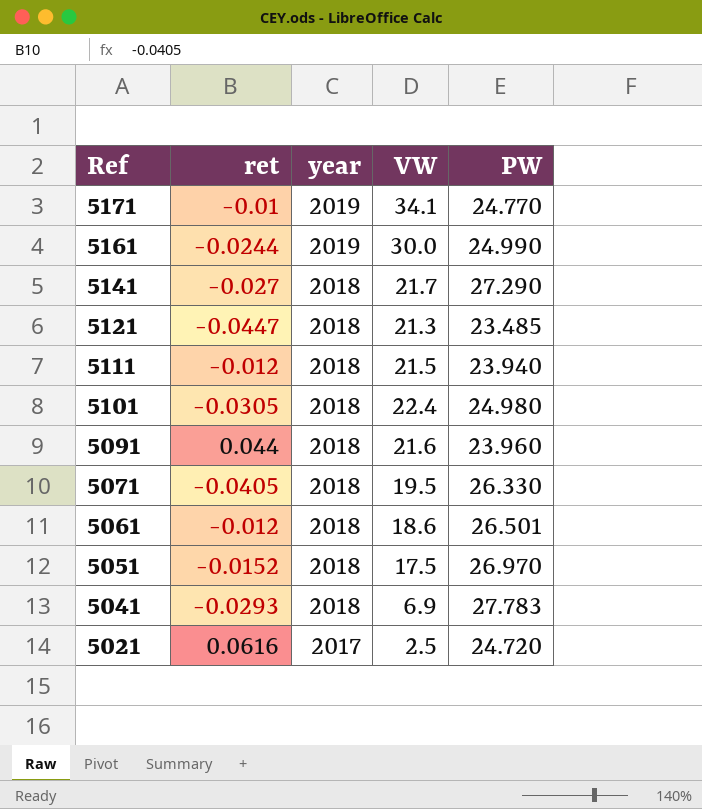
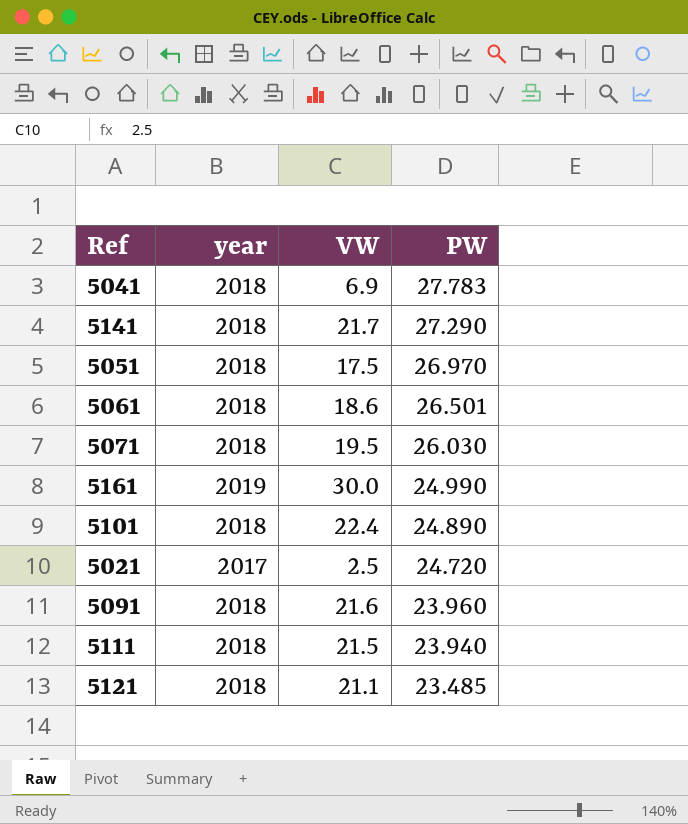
row order: Ref descending -> PW descending
column ret | position: 2 -> none
row 5171: -0.01 | 2019 | 34.1 | 24.770 -> none
5071 | PW: 26.330 -> 26.030
5101 | PW: 24.980 -> 24.890
5121 | VW: 21.3 -> 21.1

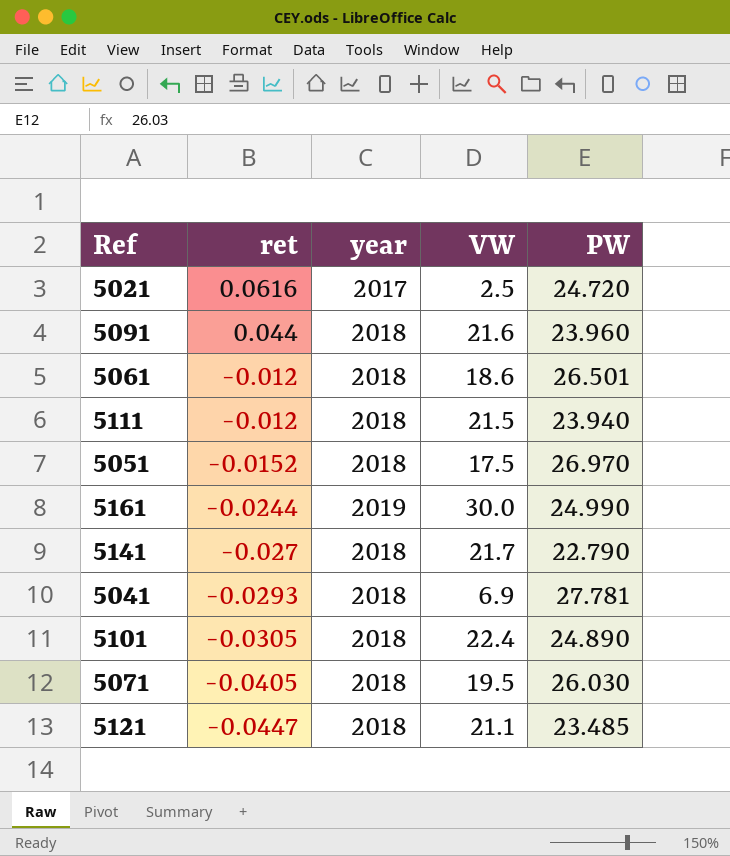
row order: PW descending -> ret descending
column ret | position: none -> 2
5141 | PW: 27.290 -> 22.790
5041 | PW: 27.783 -> 27.781

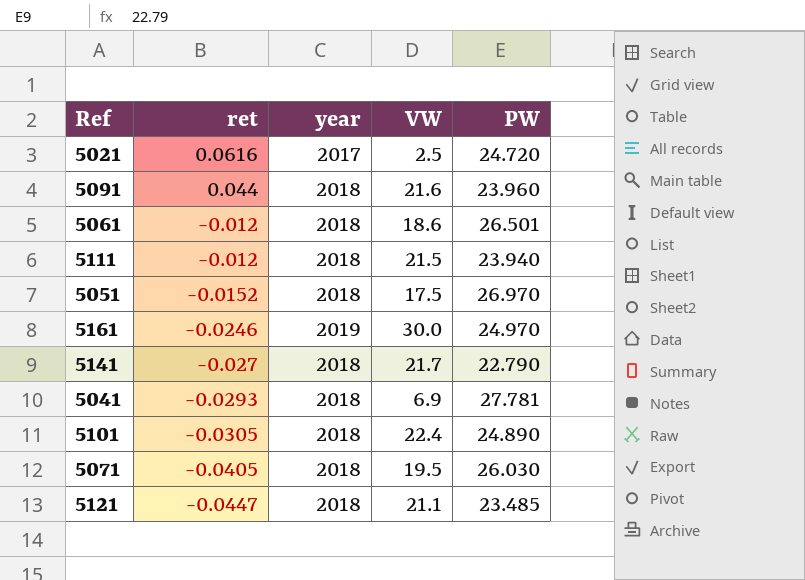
5161 | ret: -0.0244 -> -0.0246
5161 | PW: 24.990 -> 24.970

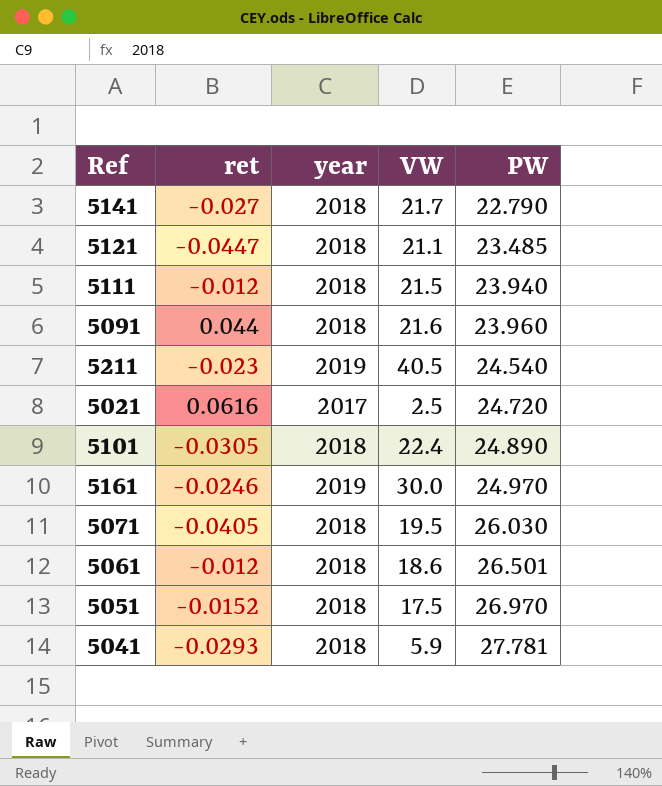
row order: ret descending -> PW ascending
row 5211: none -> -0.023 | 2019 | 40.5 | 24.540
5041 | VW: 6.9 -> 5.9

